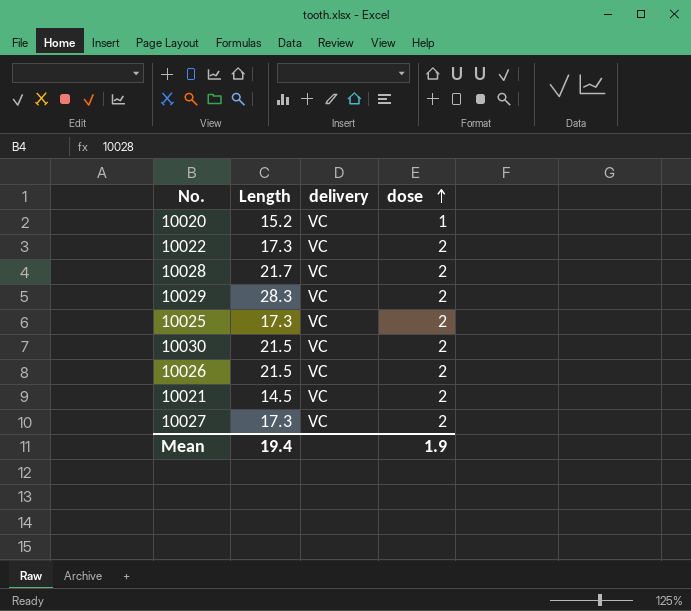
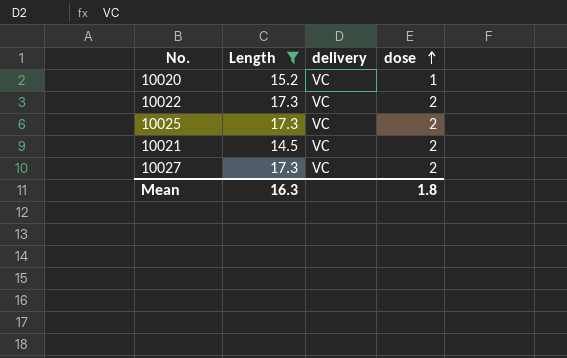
filter: none -> Length <= 17.3
Mean | Length: 19.4 -> 16.3
Mean | dose: 1.9 -> 1.8

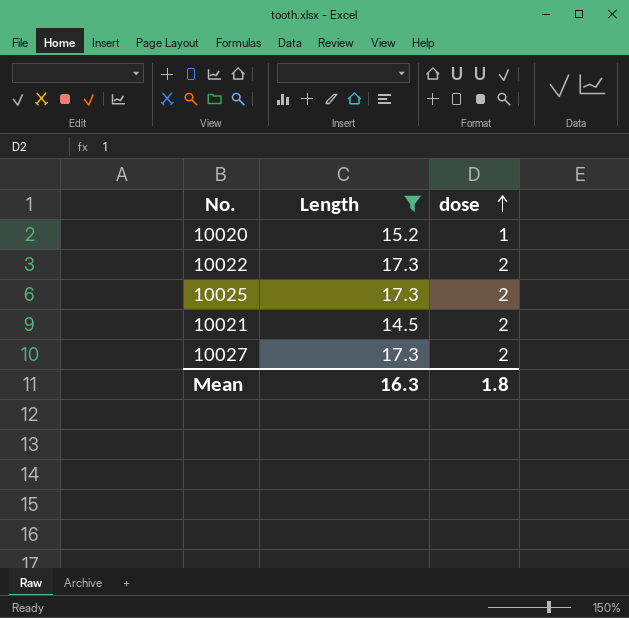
column delivery | position: 3 -> none

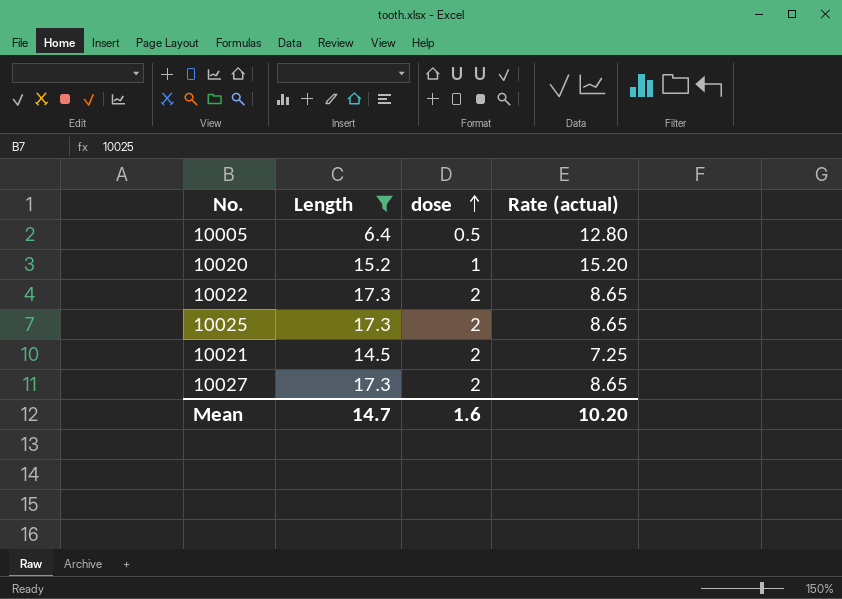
column Rate (actual) | formula: none -> [Length] / [dose]
row 10005: none -> 6.4 | 0.5 | 12.80
Mean | Length: 16.3 -> 14.7
Mean | dose: 1.8 -> 1.6

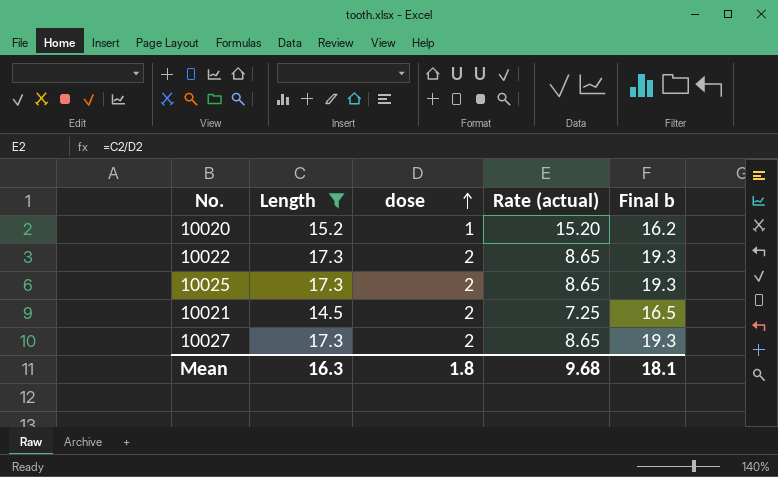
column Final b | formula: none -> [Length] + [dose]
row 10005: 6.4 | 0.5 | 12.80 -> none
Mean | Length: 14.7 -> 16.3
Mean | dose: 1.6 -> 1.8
Mean | Rate (actual): 10.20 -> 9.68

